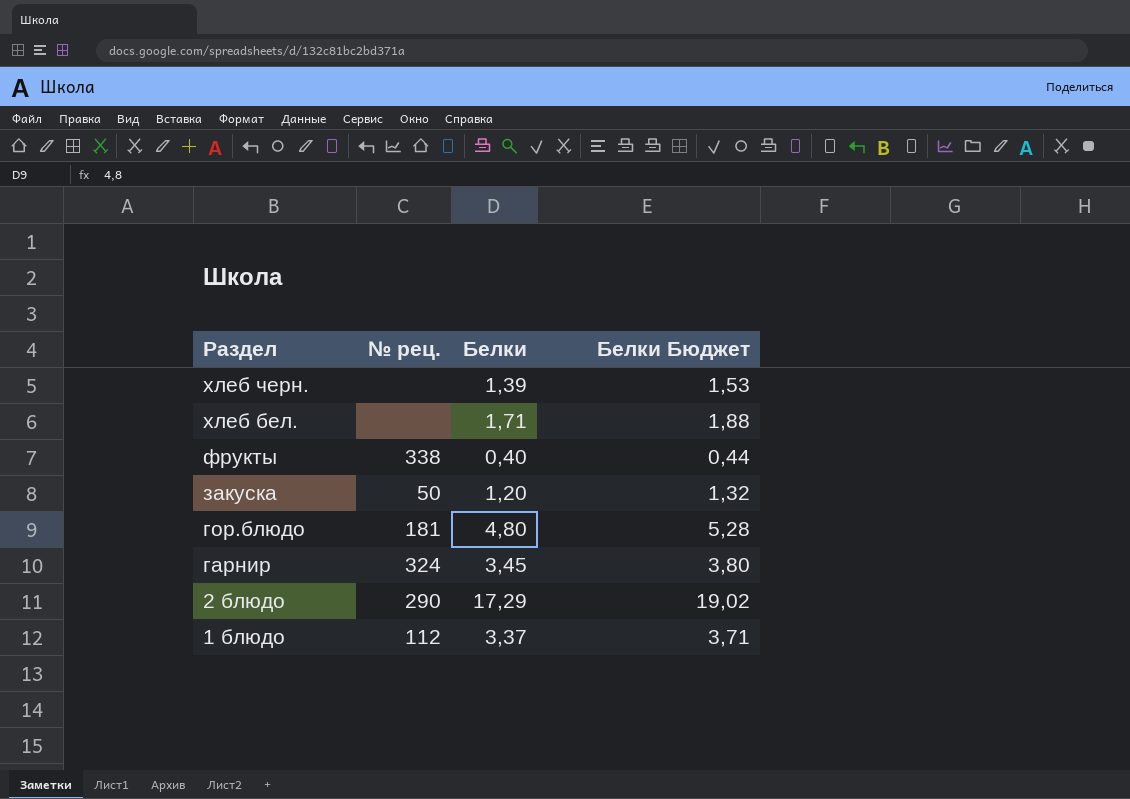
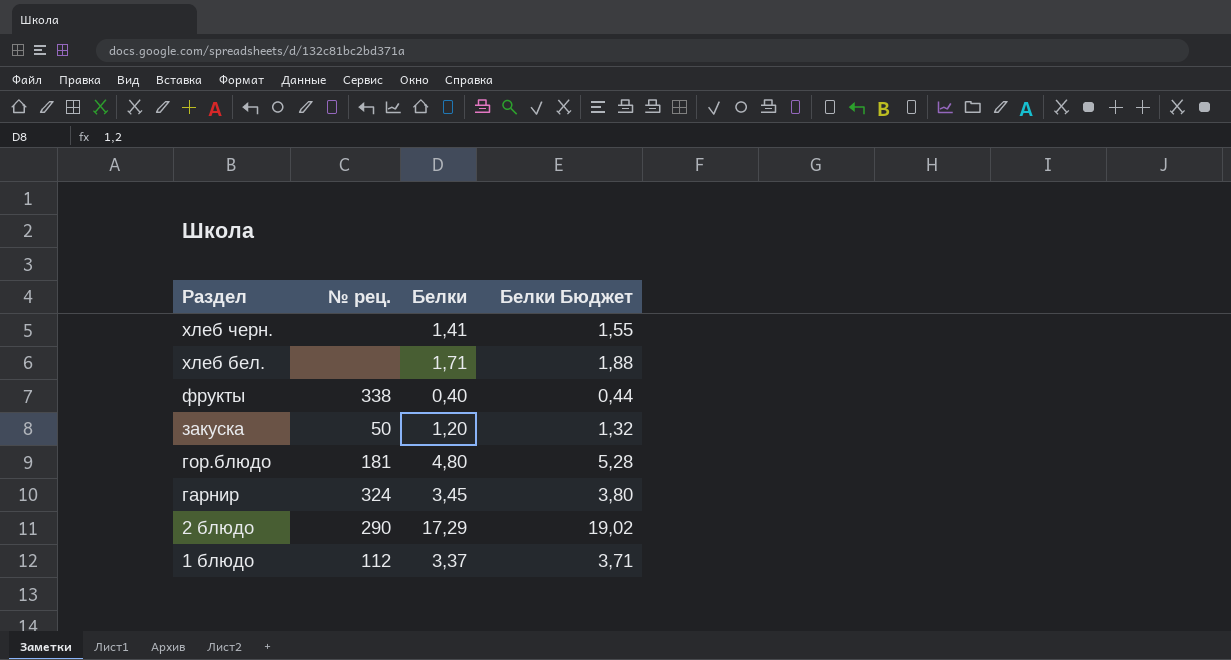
хлеб черн. | Белки: 1,39 -> 1,41
хлеб черн. | Белки Бюджет: 1,53 -> 1,55

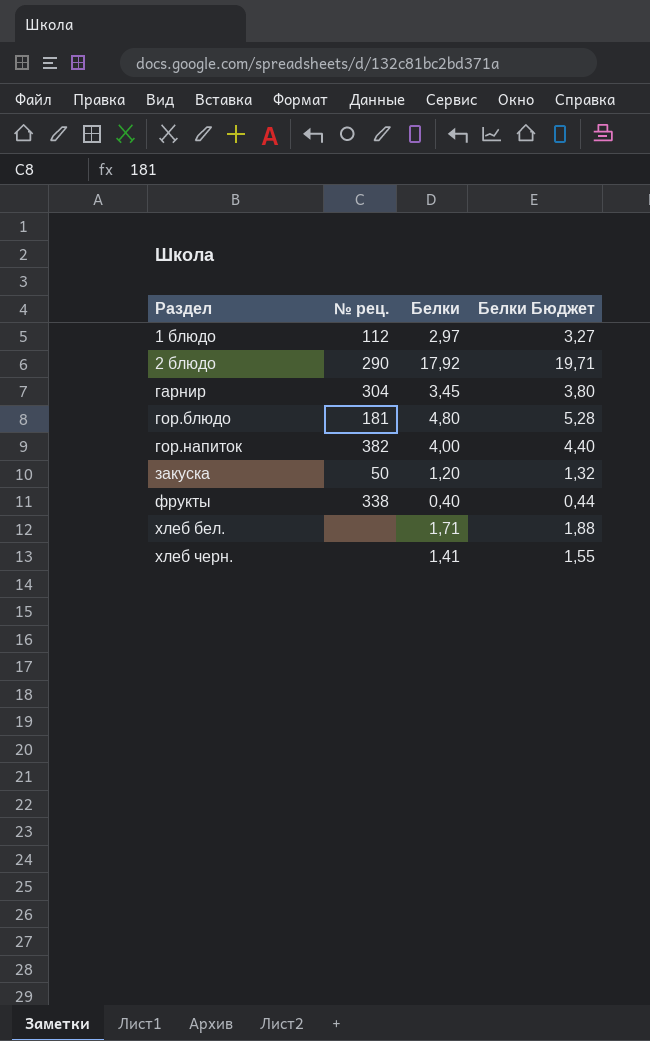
row order: Раздел descending -> Раздел ascending
1 блюдо | Белки: 3,37 -> 2,97
1 блюдо | Белки Бюджет: 3,71 -> 3,27
2 блюдо | Белки: 17,29 -> 17,92
2 блюдо | Белки Бюджет: 19,02 -> 19,71
гарнир | № рец.: 324 -> 304
row гор.напиток: none -> 382 | 4,00 | 4,40

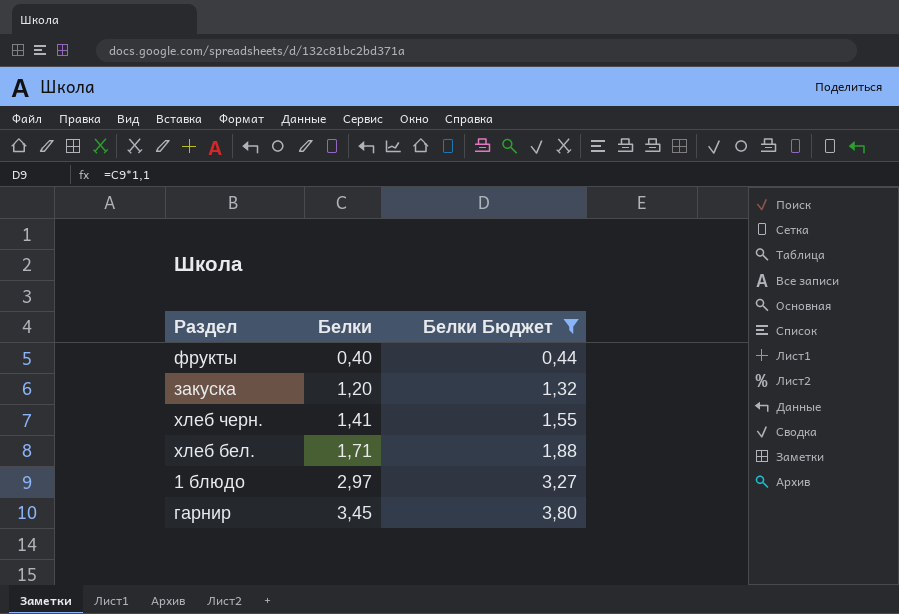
filter: none -> Белки Бюджет <= 3,80
row order: Раздел ascending -> Белки ascending
column № рец. | position: 2 -> none

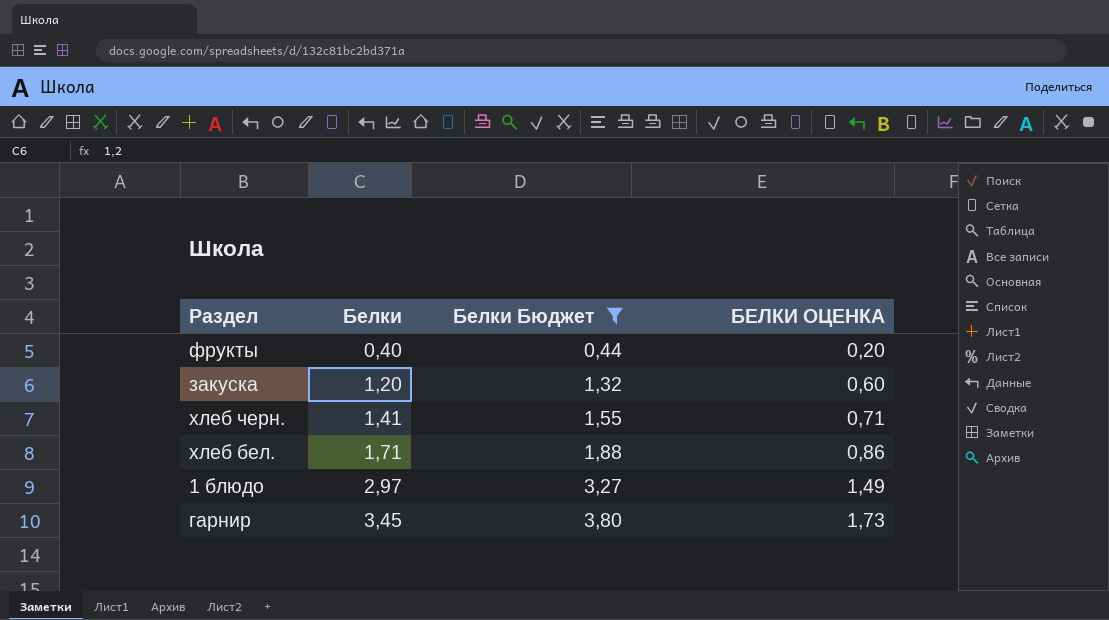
column БЕЛКИ ОЦЕНКА | formula: none -> [Белки] * 0,5

